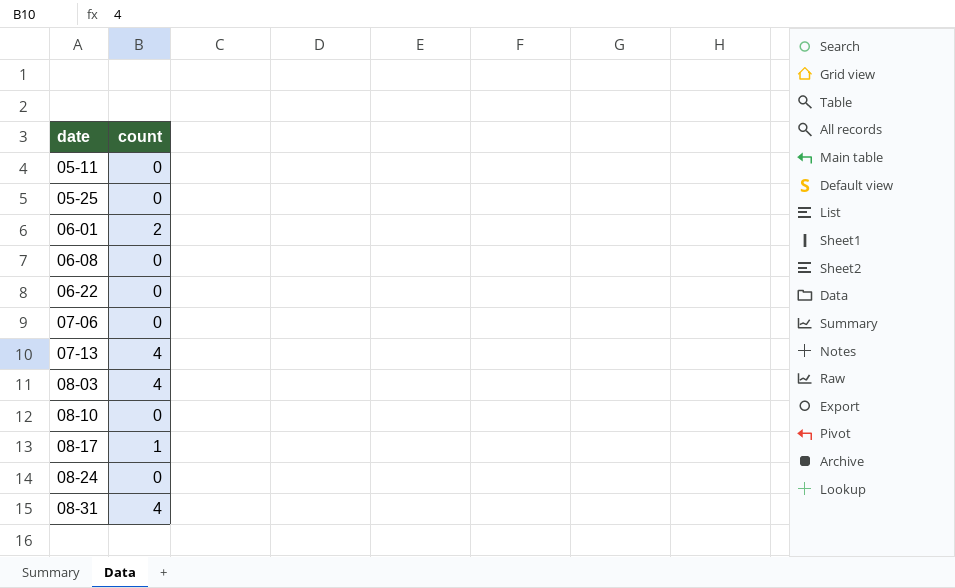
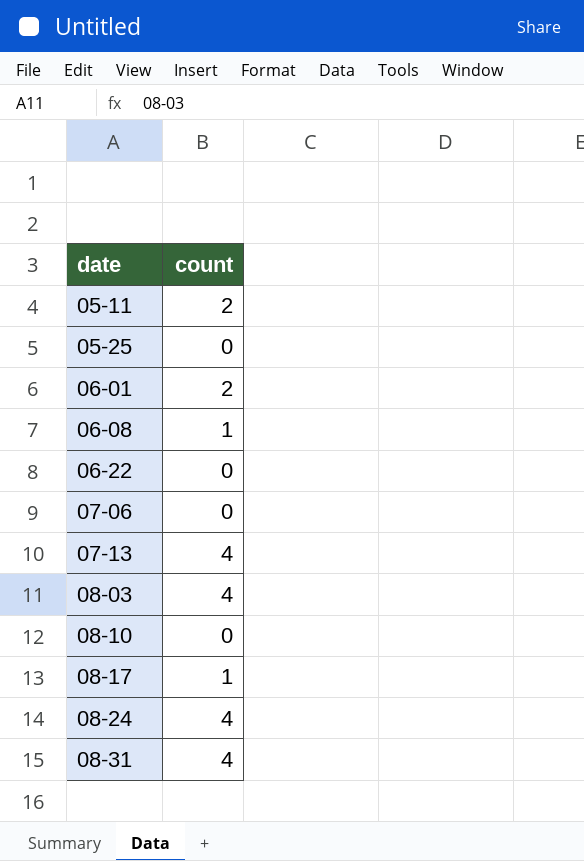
05-11 | count: 0 -> 2
06-08 | count: 0 -> 1
08-24 | count: 0 -> 4

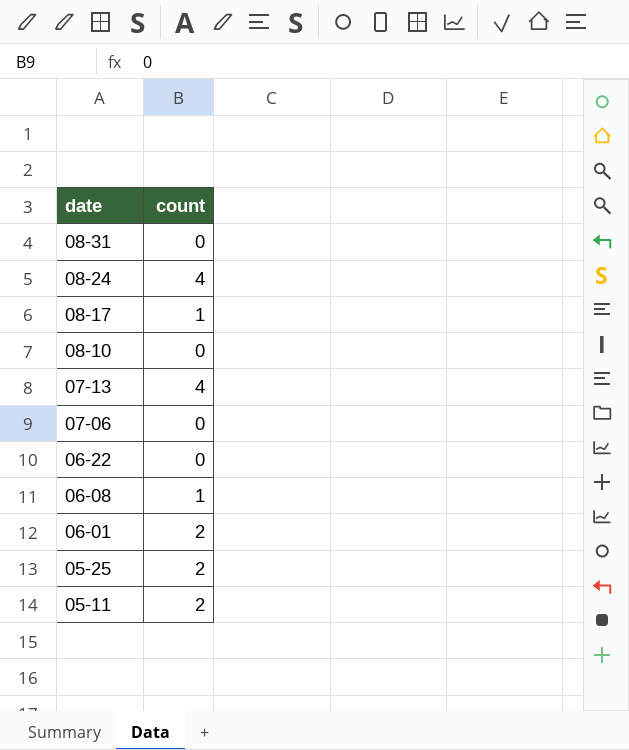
row order: date ascending -> date descending
row 08-03: 4 -> none
08-31 | count: 4 -> 0
05-25 | count: 0 -> 2

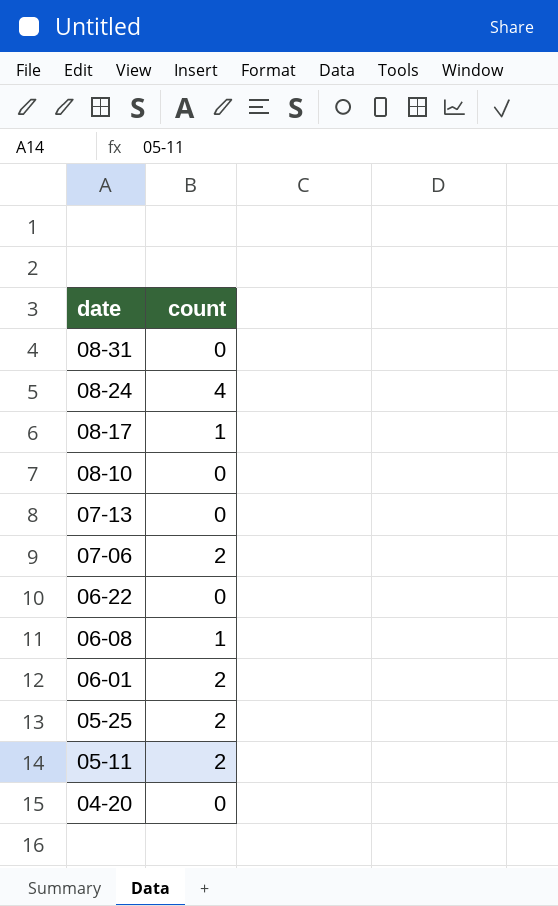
07-13 | count: 4 -> 0
07-06 | count: 0 -> 2
row 04-20: none -> 0

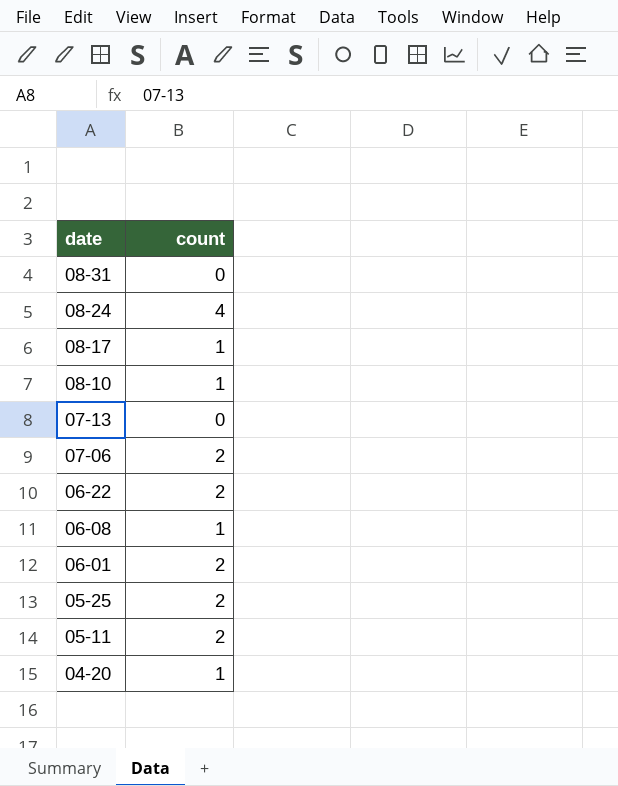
08-10 | count: 0 -> 1
06-22 | count: 0 -> 2
04-20 | count: 0 -> 1

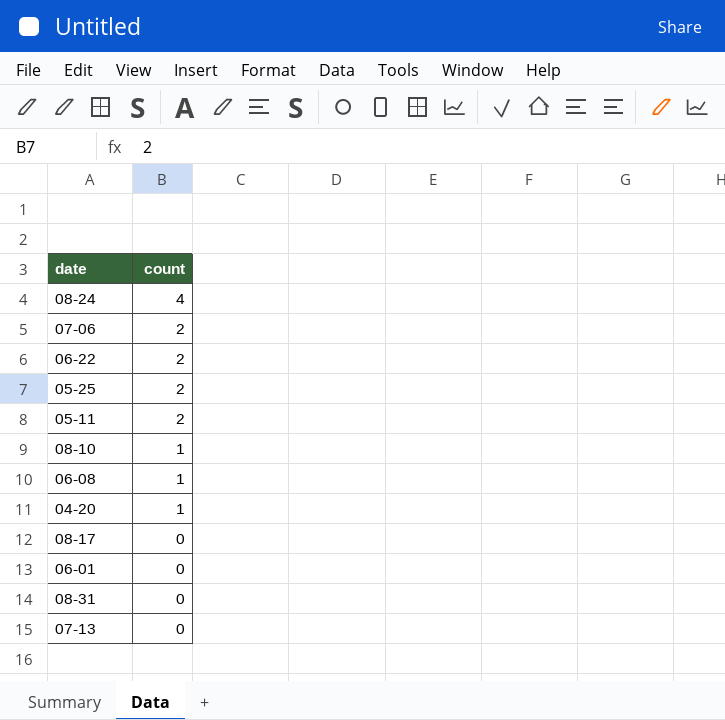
row order: date descending -> count descending
08-17 | count: 1 -> 0
06-01 | count: 2 -> 0

